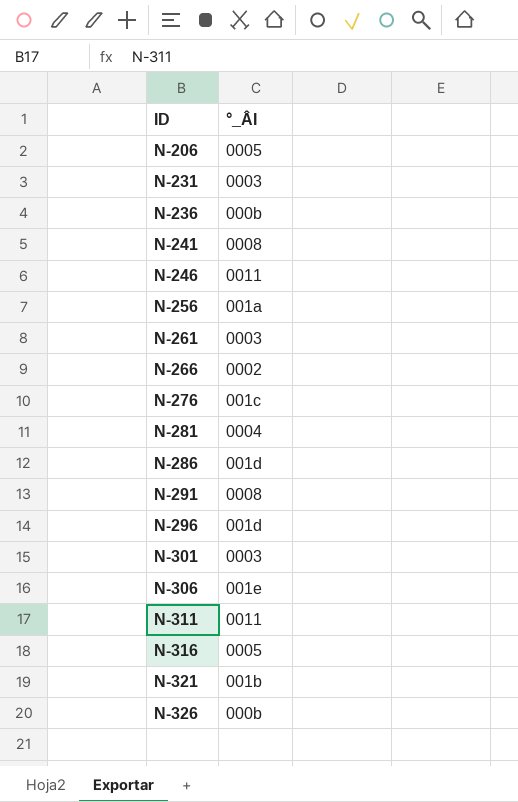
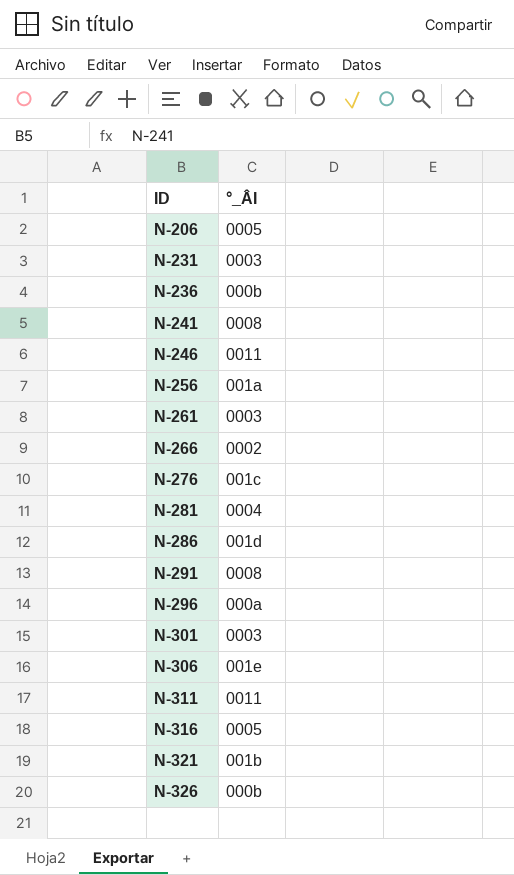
N-296 | °_ÂI: 001d -> 000a

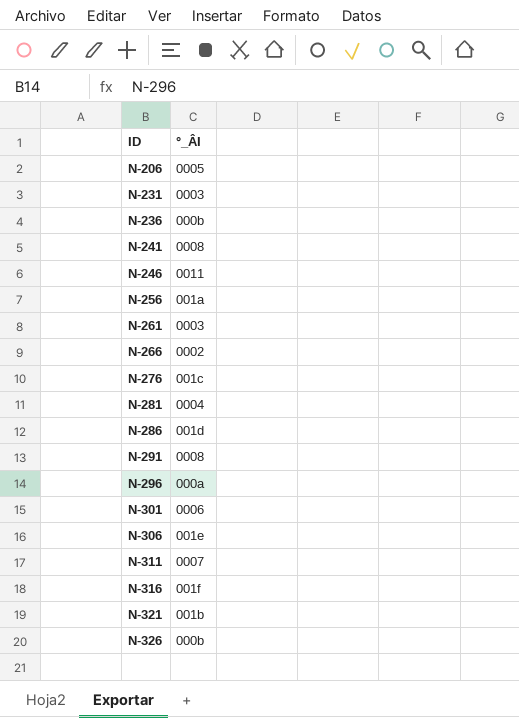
N-301 | °_ÂI: 0003 -> 0006
N-311 | °_ÂI: 0011 -> 0007
N-316 | °_ÂI: 0005 -> 001f

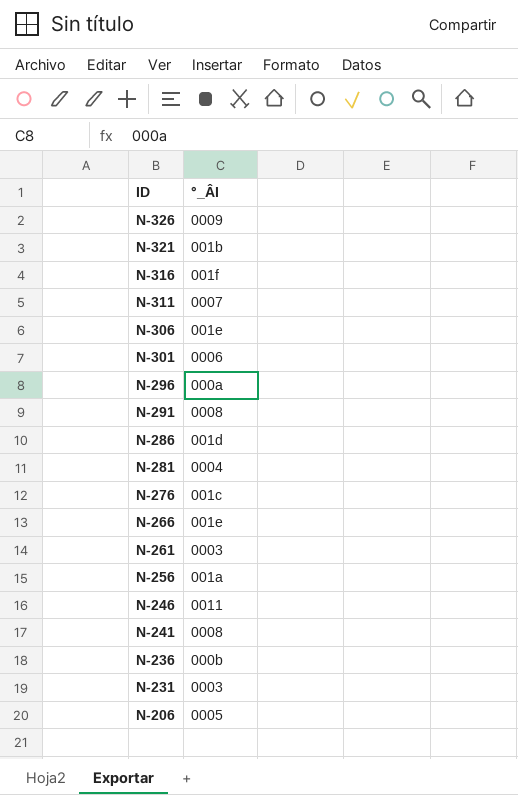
row order: ID ascending -> ID descending
N-326 | °_ÂI: 000b -> 0009
N-266 | °_ÂI: 0002 -> 001e

